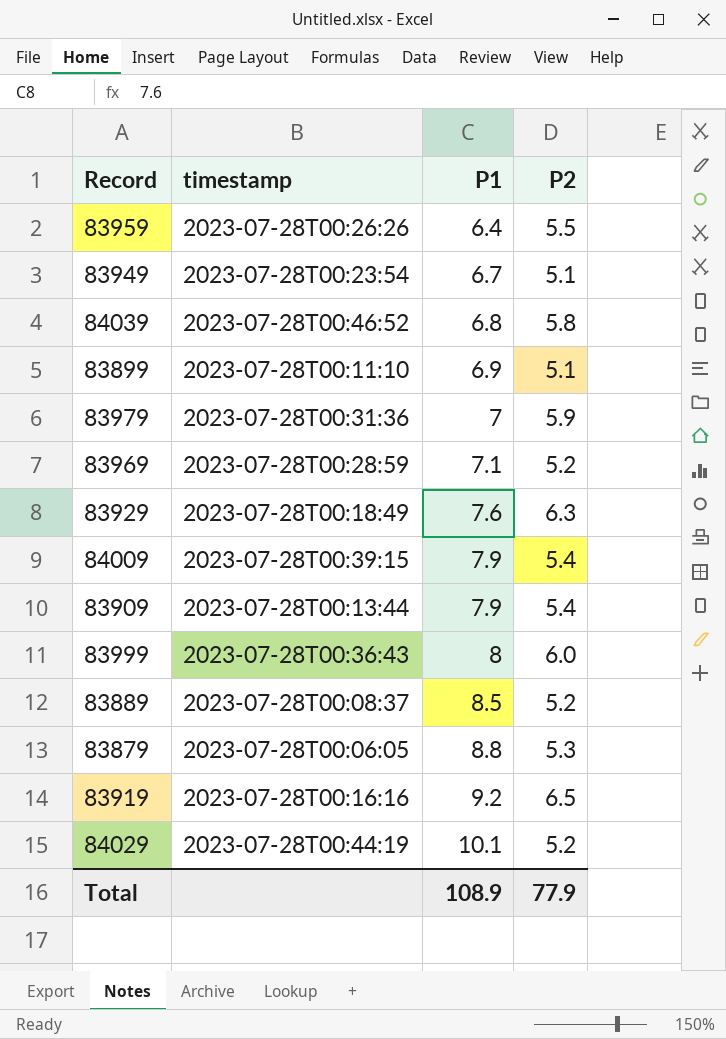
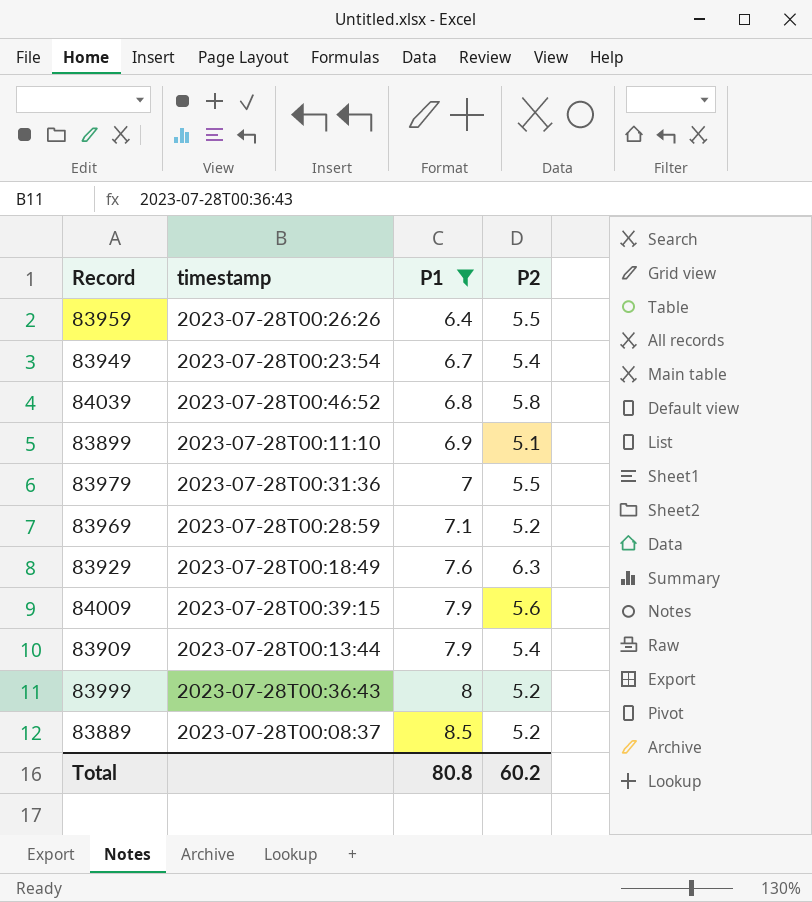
filter: none -> P1 <= 8.5
83949 | P2: 5.1 -> 5.4
83979 | P2: 5.9 -> 5.5
84009 | P2: 5.4 -> 5.6
83999 | P2: 6.0 -> 5.2
Total | P1: 108.9 -> 80.8
Total | P2: 77.9 -> 60.2

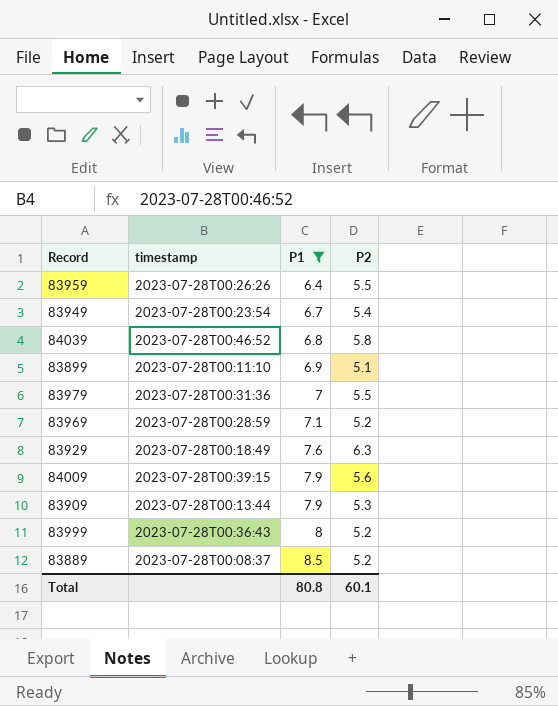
83909 | P2: 5.4 -> 5.3
Total | P2: 60.2 -> 60.1

